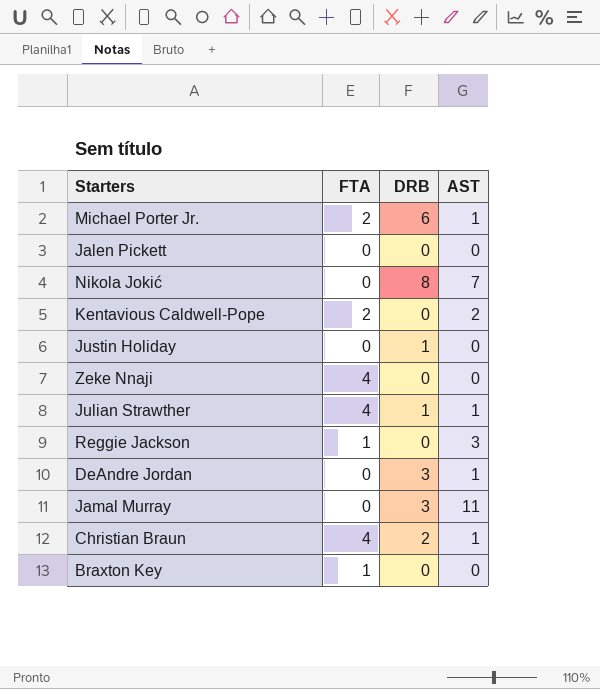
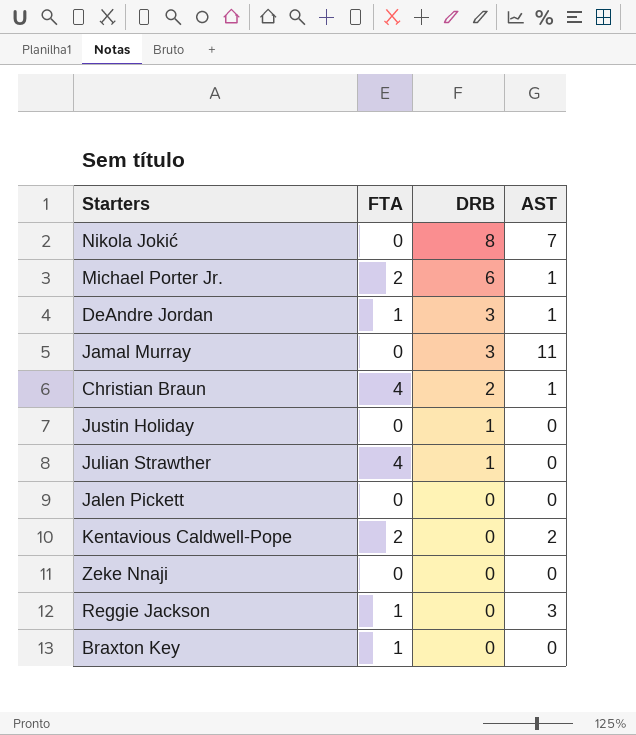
row order: none -> DRB descending
DeAndre Jordan | FTA: 0 -> 1
Julian Strawther | AST: 1 -> 0
Zeke Nnaji | FTA: 4 -> 0

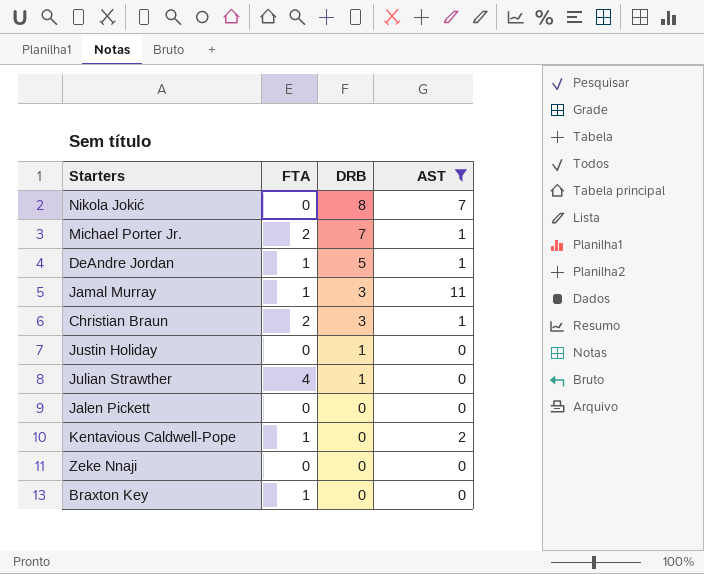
filter: none -> AST != 3
Michael Porter Jr. | DRB: 6 -> 7
DeAndre Jordan | DRB: 3 -> 5
Jamal Murray | FTA: 0 -> 1
Christian Braun | FTA: 4 -> 2
Christian Braun | DRB: 2 -> 3
Kentavious Caldwell-Pope | FTA: 2 -> 1

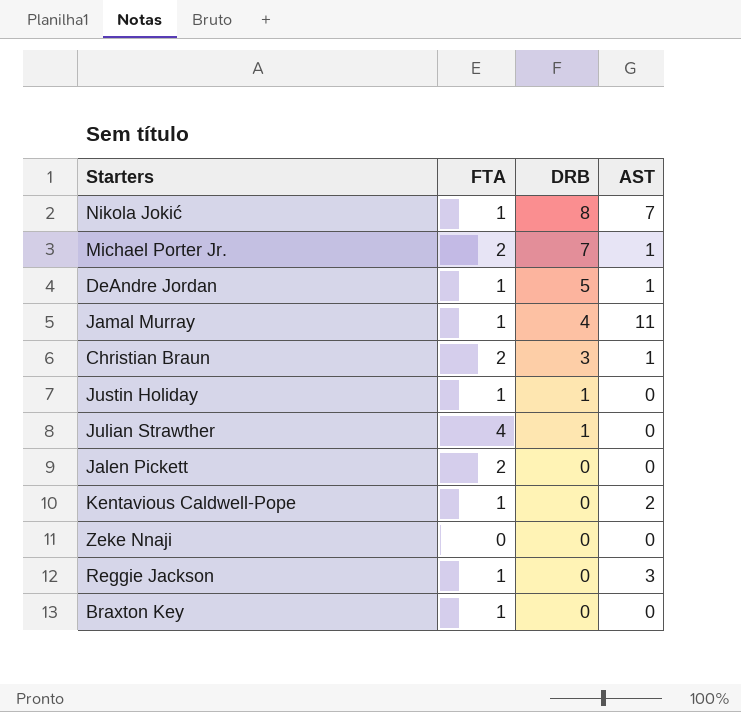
filter: AST != 3 -> none
Nikola Jokić | FTA: 0 -> 1
Jamal Murray | DRB: 3 -> 4
Justin Holiday | FTA: 0 -> 1
Jalen Pickett | FTA: 0 -> 2

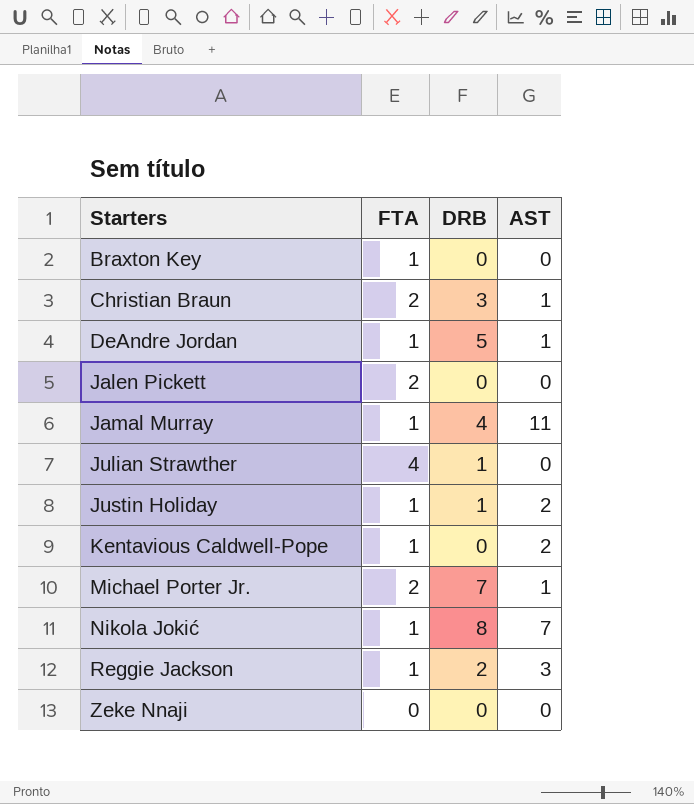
row order: DRB descending -> Starters ascending
Justin Holiday | AST: 0 -> 2
Reggie Jackson | DRB: 0 -> 2

